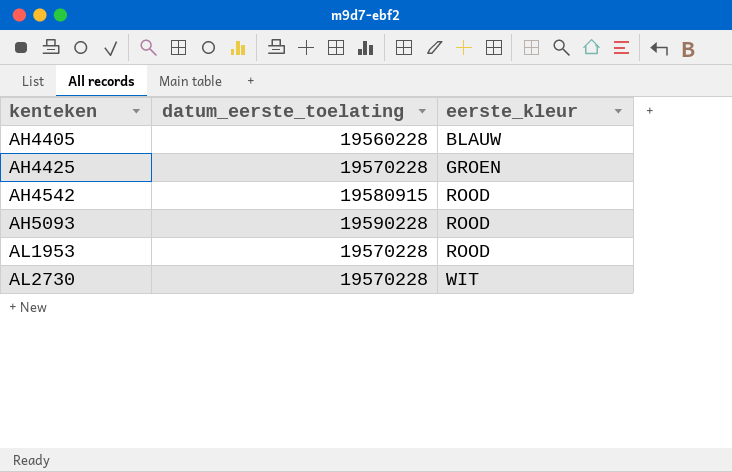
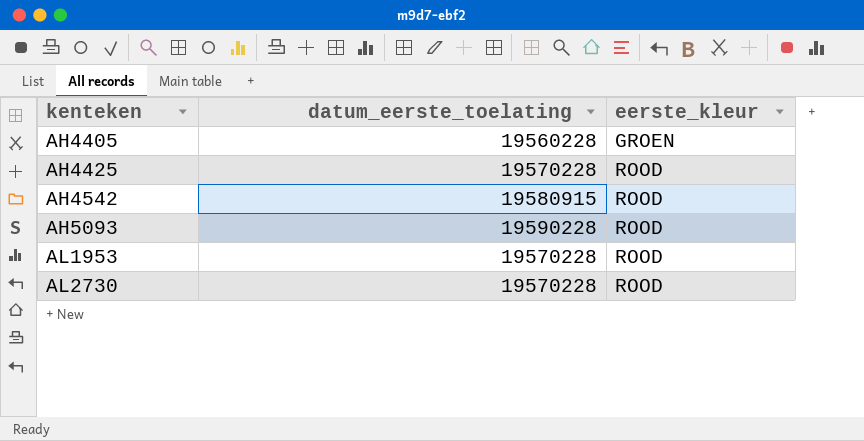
AH4405 | eerste_kleur: BLAUW -> GROEN
AH4425 | eerste_kleur: GROEN -> ROOD
AL2730 | eerste_kleur: WIT -> ROOD

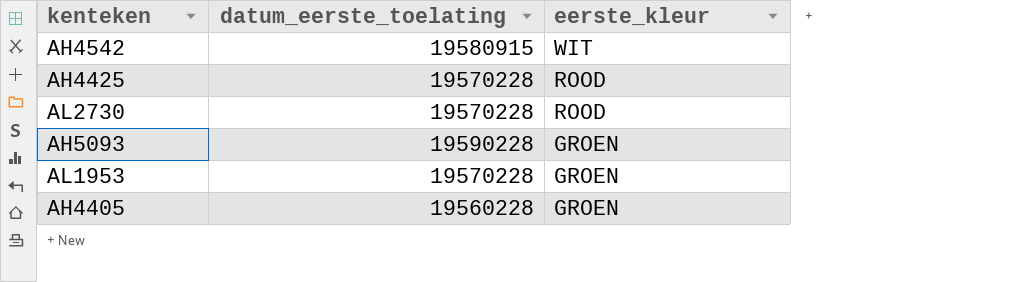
row order: kenteken ascending -> eerste_kleur descending
AH4542 | eerste_kleur: ROOD -> WIT
AH5093 | eerste_kleur: ROOD -> GROEN
AL1953 | eerste_kleur: ROOD -> GROEN

